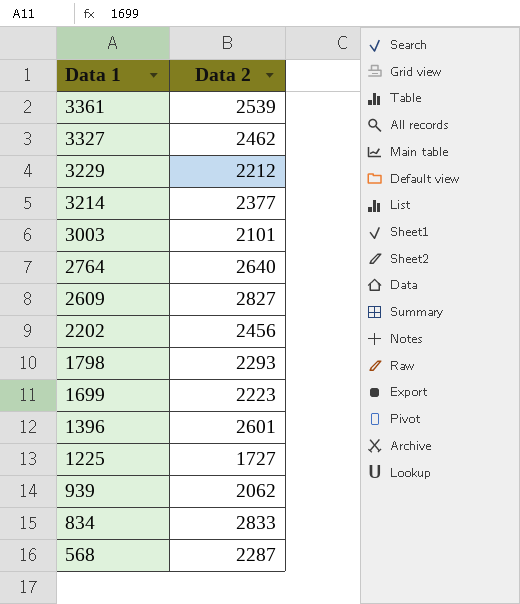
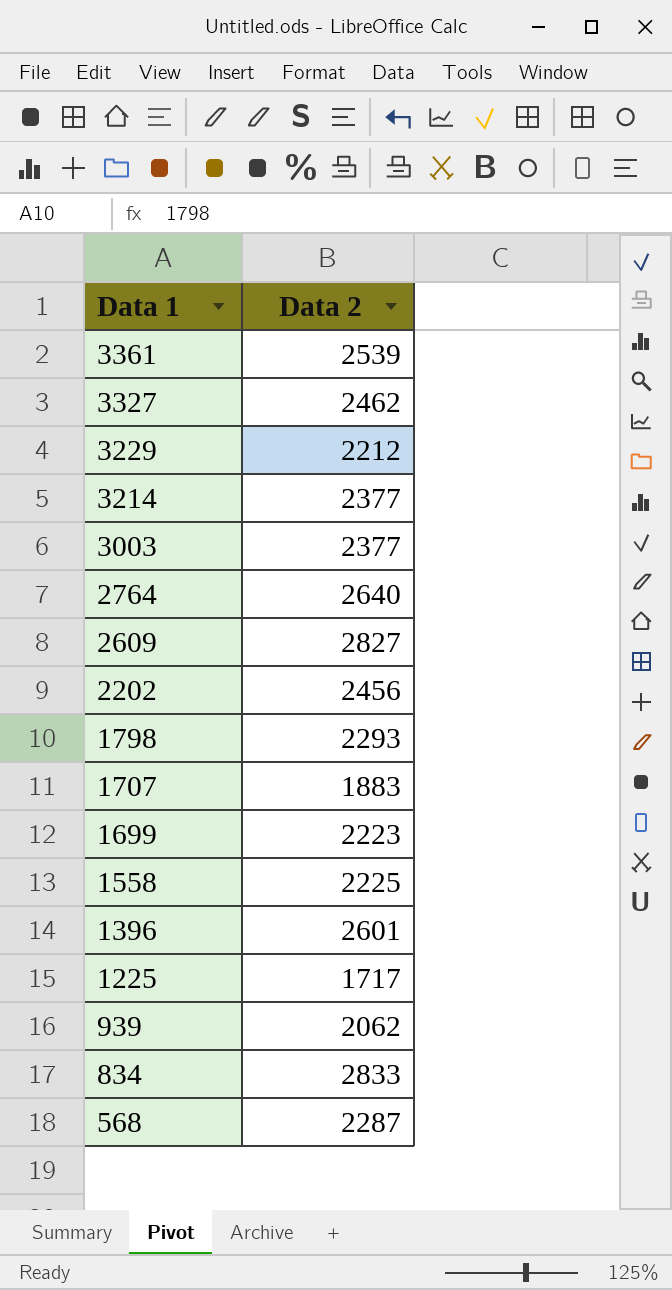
3003 | Data 2: 2101 -> 2377
row 1707: none -> 1883
row 1558: none -> 2225
1225 | Data 2: 1727 -> 1717

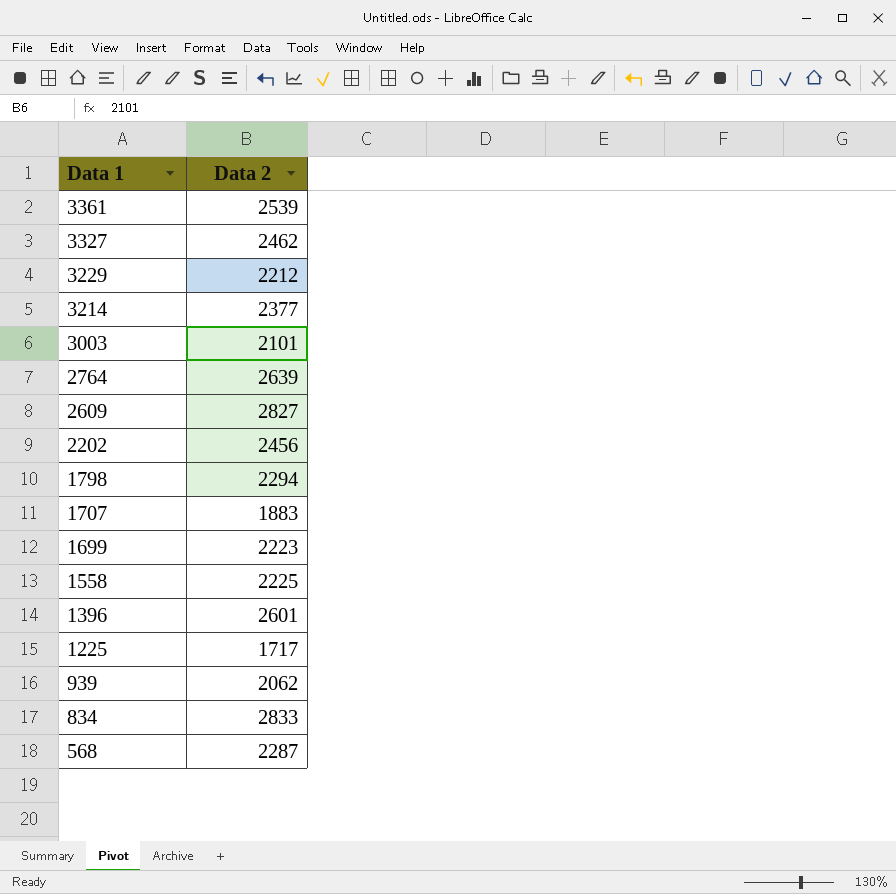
3003 | Data 2: 2377 -> 2101
2764 | Data 2: 2640 -> 2639
1798 | Data 2: 2293 -> 2294

